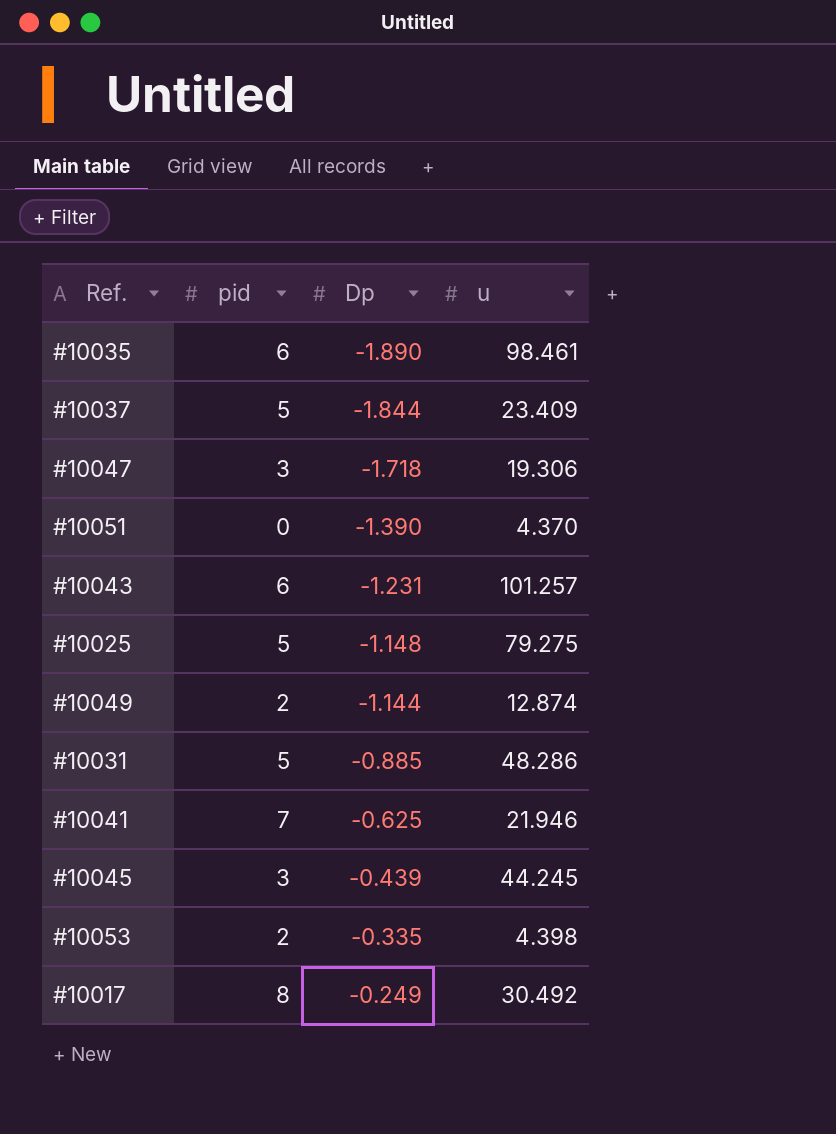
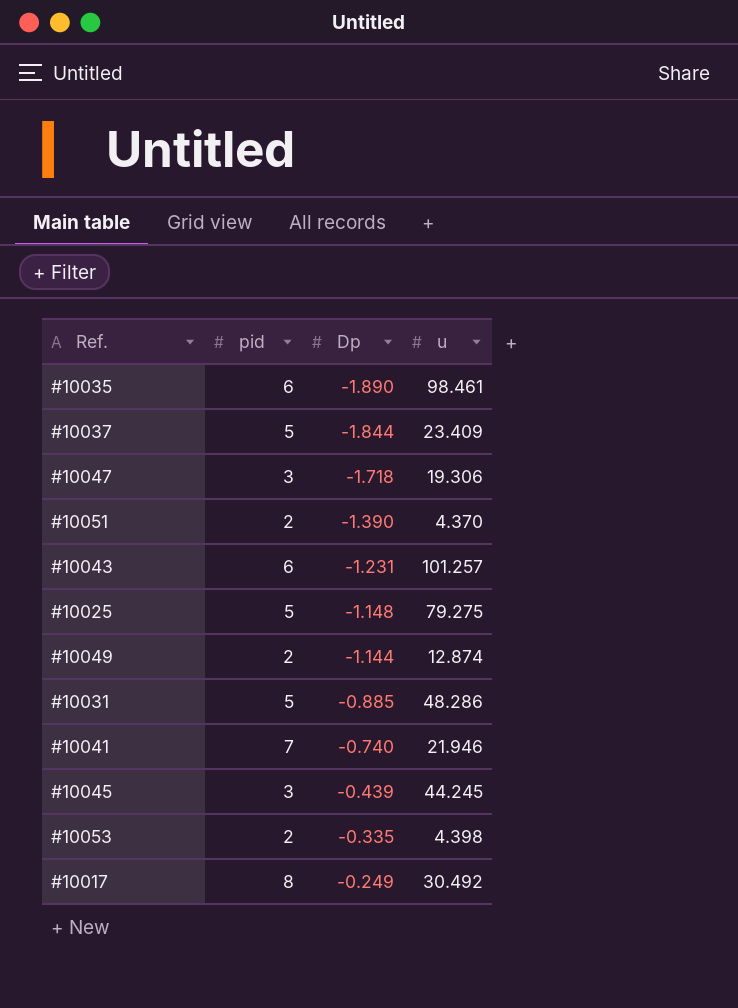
#10051 | pid: 0 -> 2
#10041 | Dp: -0.625 -> -0.740

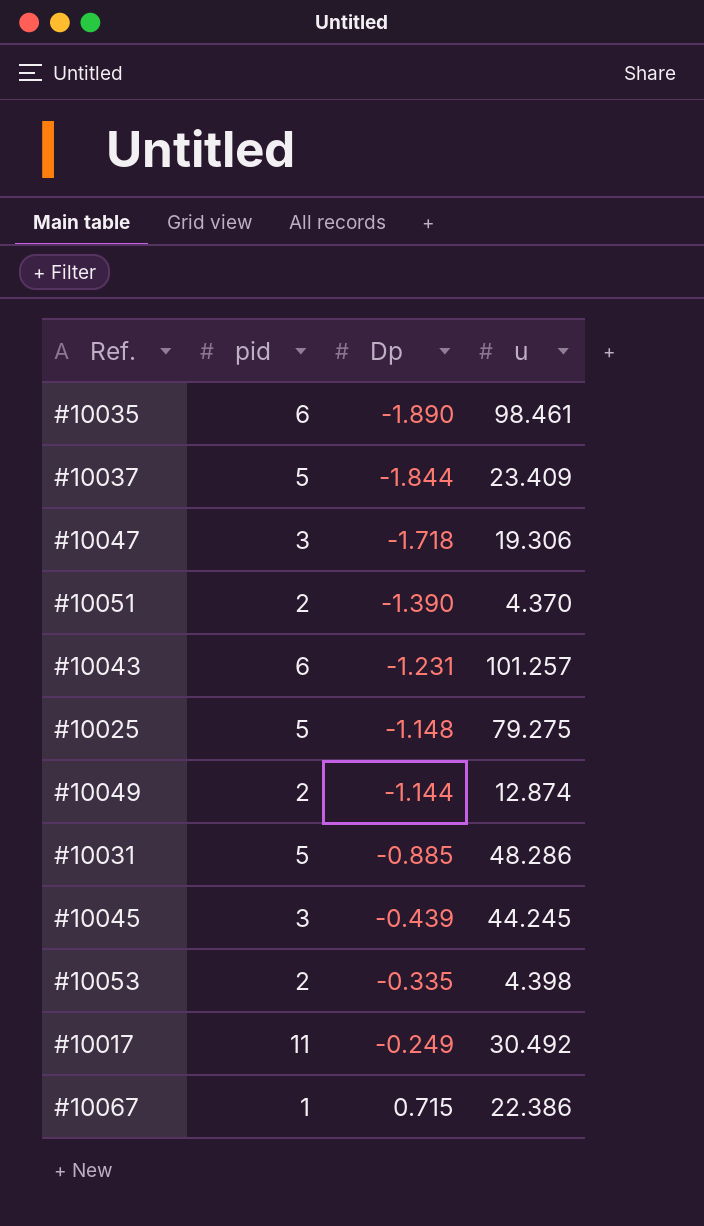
row #10041: 7 | -0.740 | 21.946 -> none
#10017 | pid: 8 -> 11
row #10067: none -> 1 | 0.715 | 22.386

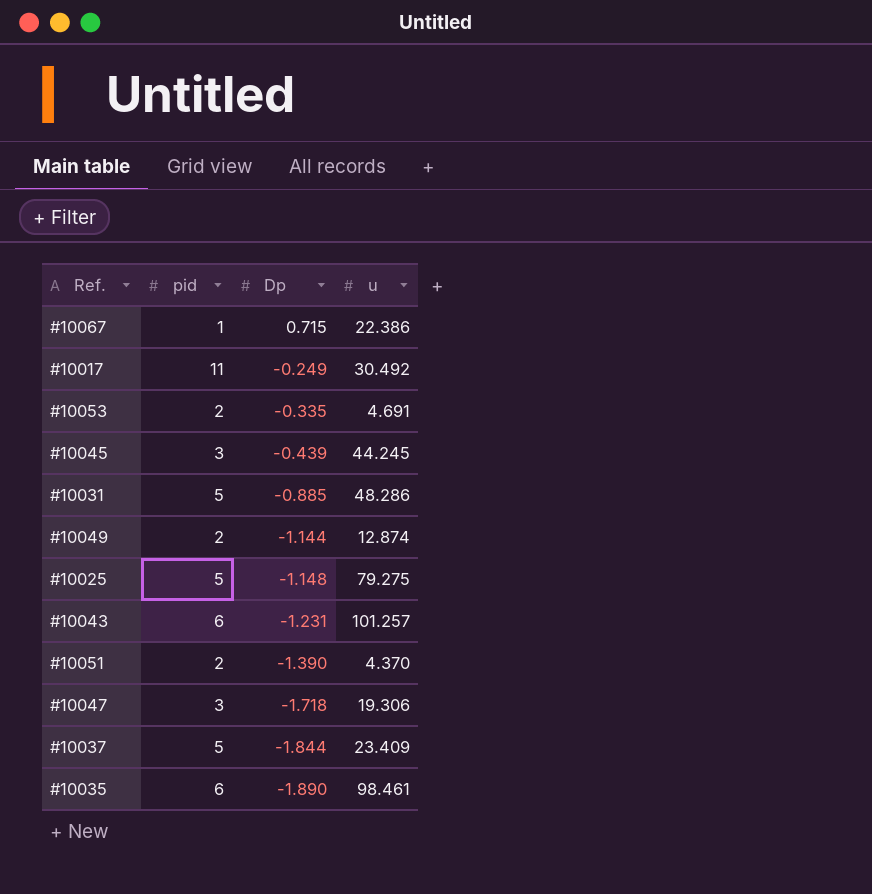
row order: Dp ascending -> Dp descending
#10053 | u: 4.398 -> 4.691

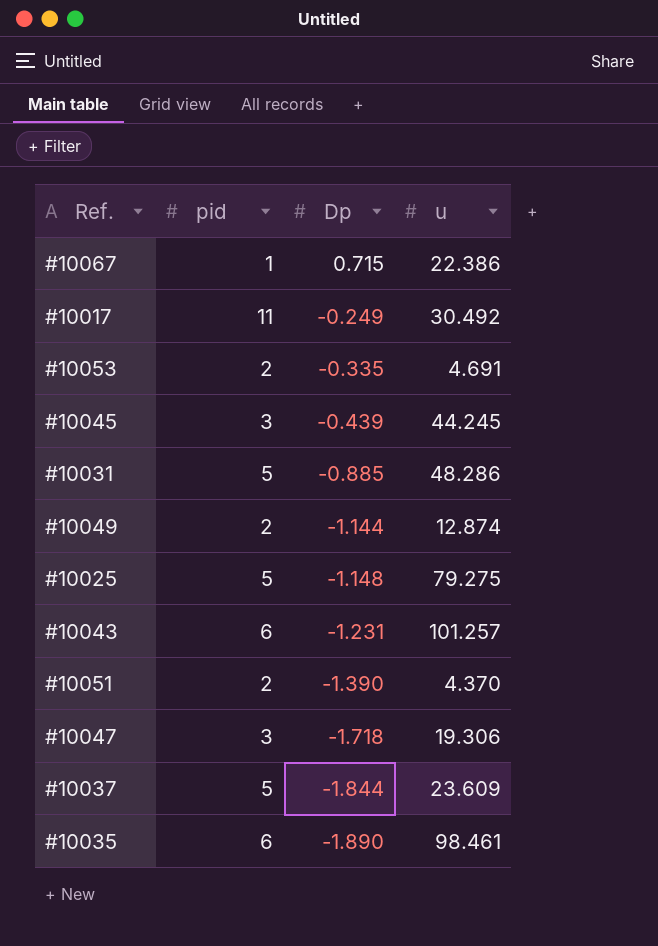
#10037 | u: 23.409 -> 23.609

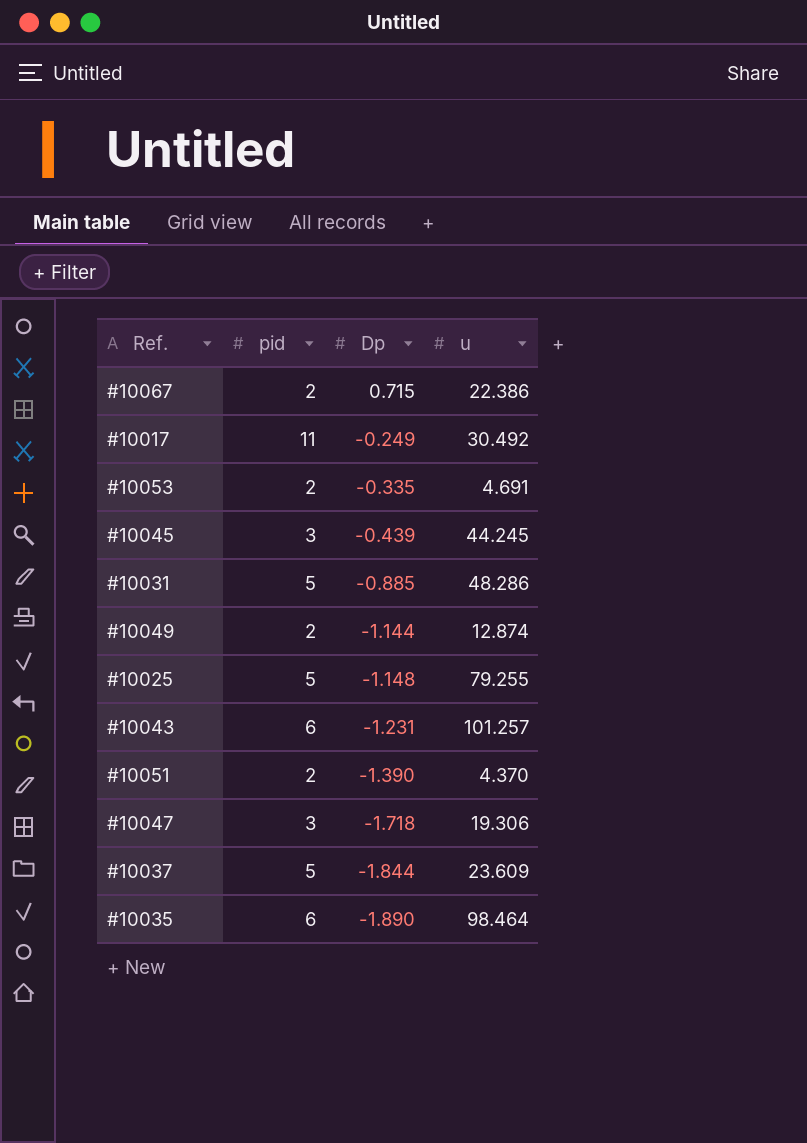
#10067 | pid: 1 -> 2
#10025 | u: 79.275 -> 79.255
#10035 | u: 98.461 -> 98.464

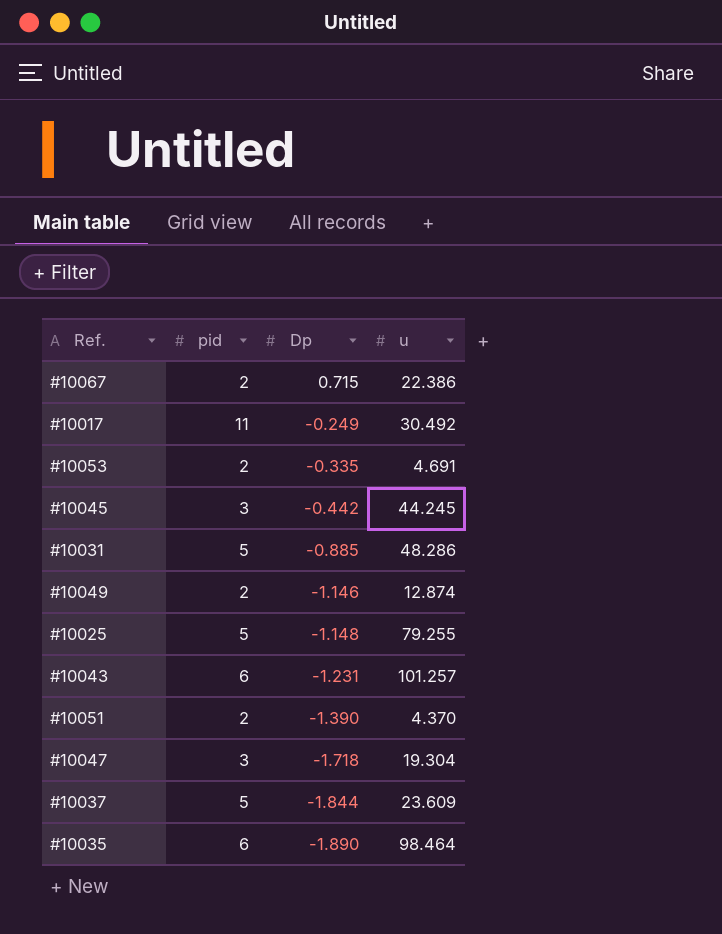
#10045 | Dp: -0.439 -> -0.442
#10049 | Dp: -1.144 -> -1.146
#10047 | u: 19.306 -> 19.304

